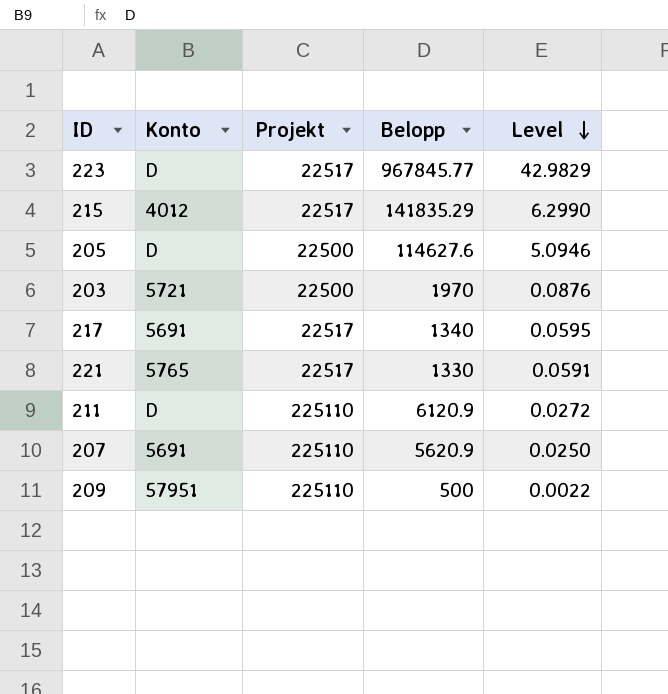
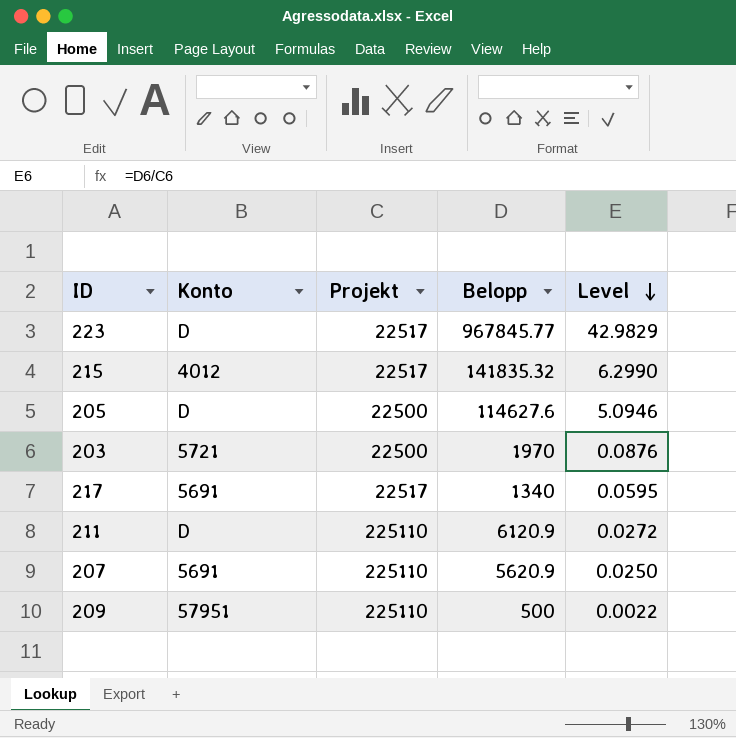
row 221: 5765 | 22517 | 1330 | 0.0591 -> none
215 | Belopp: 141835.29 -> 141835.32

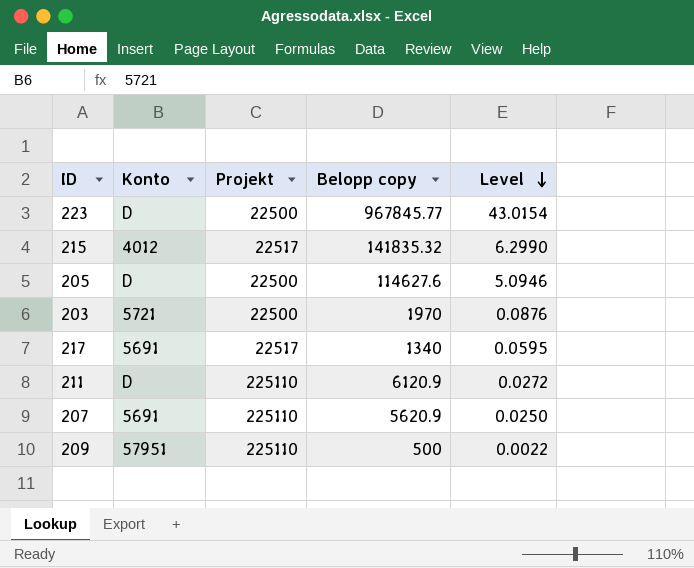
column name: Belopp -> Belopp copy
223 | Projekt: 22517 -> 22500
223 | Level: 42.9829 -> 43.0154

